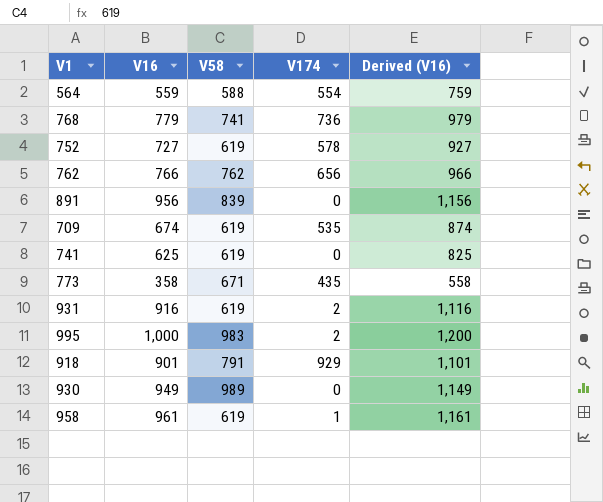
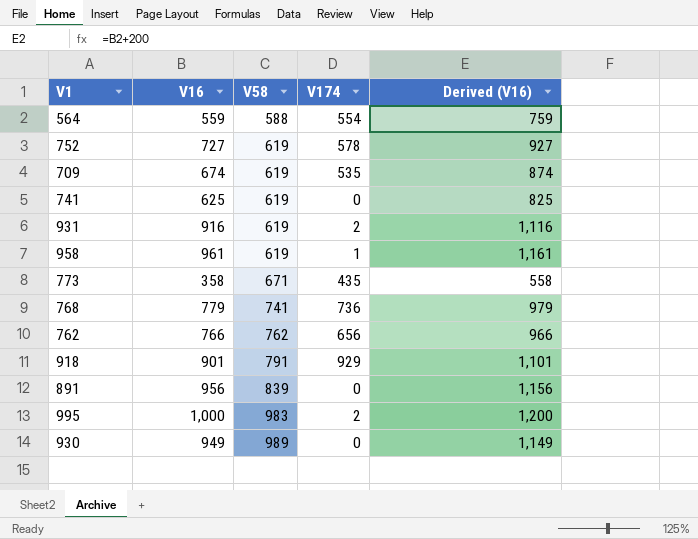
row order: none -> V58 ascending

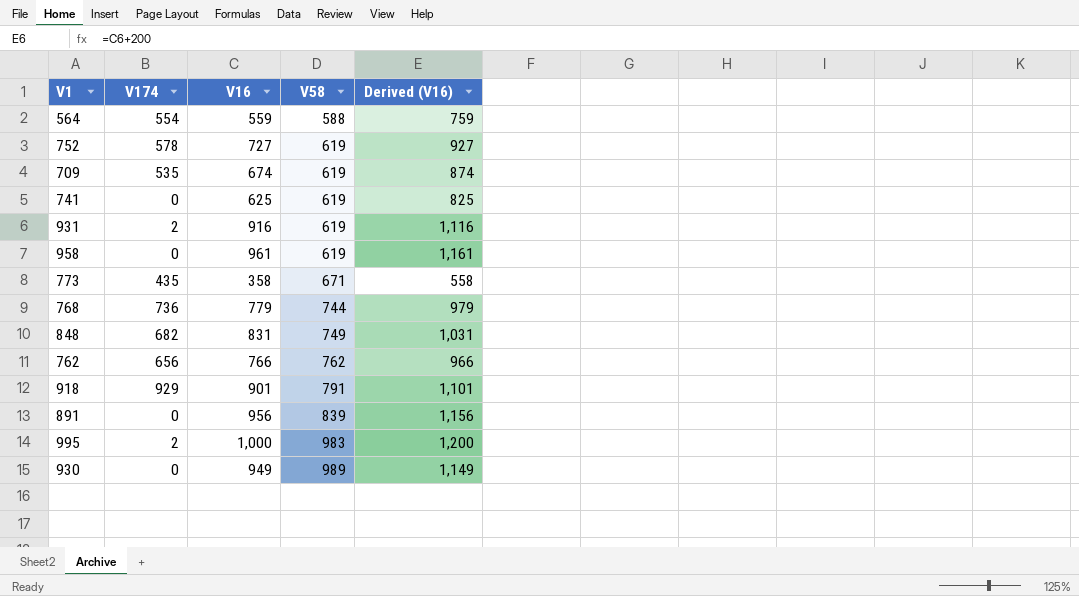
column V174 | position: 4 -> 2
958 | V174: 1 -> 0
768 | V58: 741 -> 744
row 848: none -> 682 | 831 | 749 | 1,031

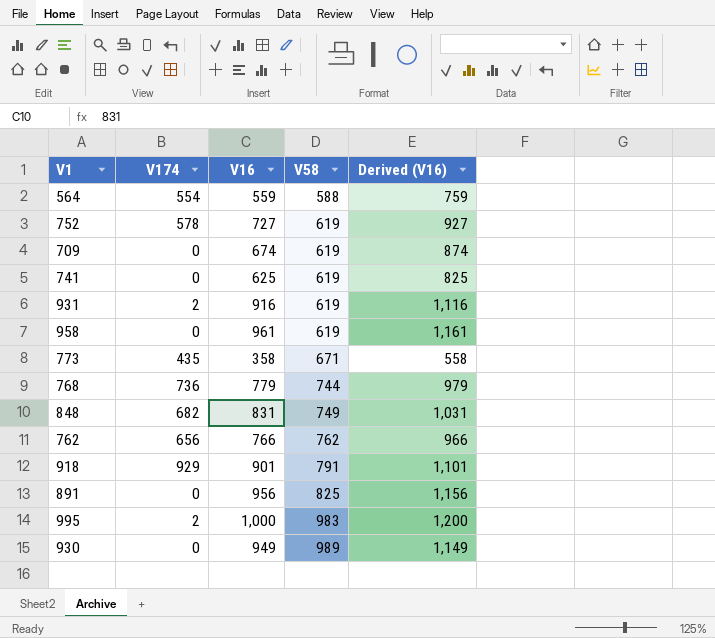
709 | V174: 535 -> 0
891 | V58: 839 -> 825

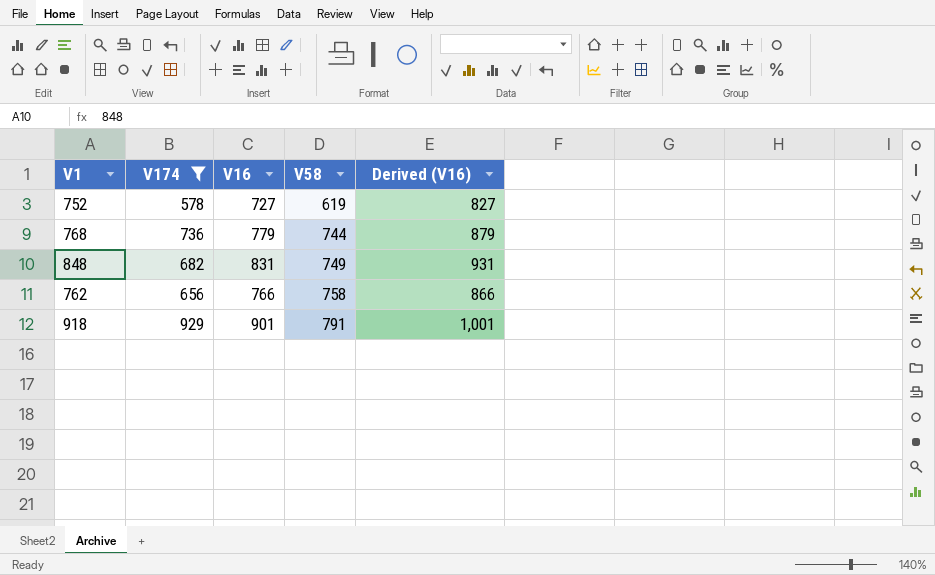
filter: none -> V174 >= 578
column Derived (V16) | formula: [V16] + 200 -> [V16] + 100
762 | V58: 762 -> 758

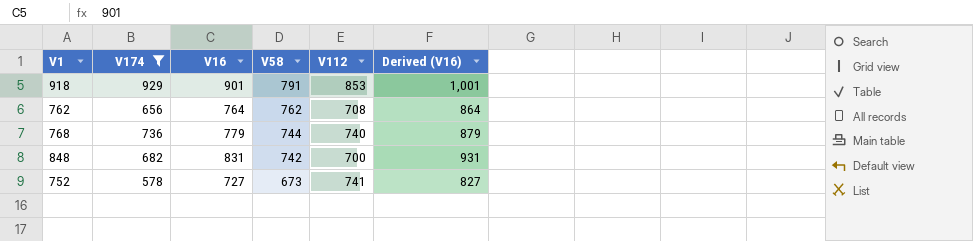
row order: V58 ascending -> V58 descending
column V112 | position: none -> 5
762 | V16: 766 -> 764
762 | V58: 758 -> 762
762 | Derived (V16): 866 -> 864
848 | V58: 749 -> 742
752 | V58: 619 -> 673

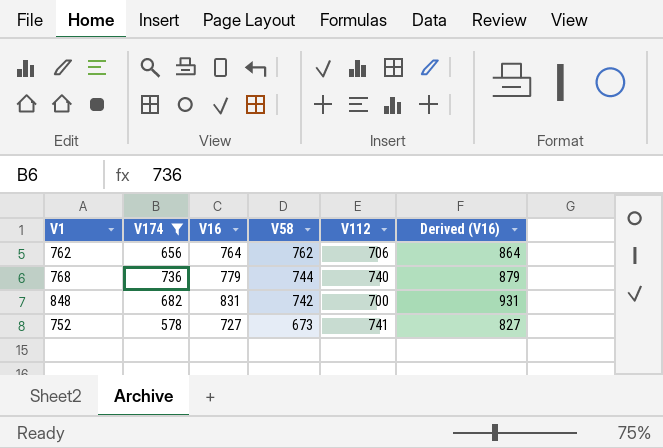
row 918: 929 | 901 | 791 | 853 | 1,001 -> none
762 | V112: 708 -> 706

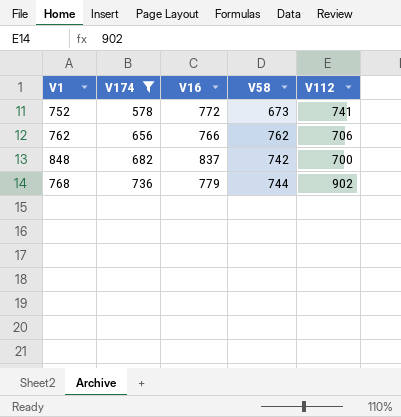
row order: V58 descending -> V174 ascending
column Derived (V16) | formula: [V16] + 100 -> none
752 | V16: 727 -> 772
762 | V16: 764 -> 766
848 | V16: 831 -> 837
768 | V112: 740 -> 902

